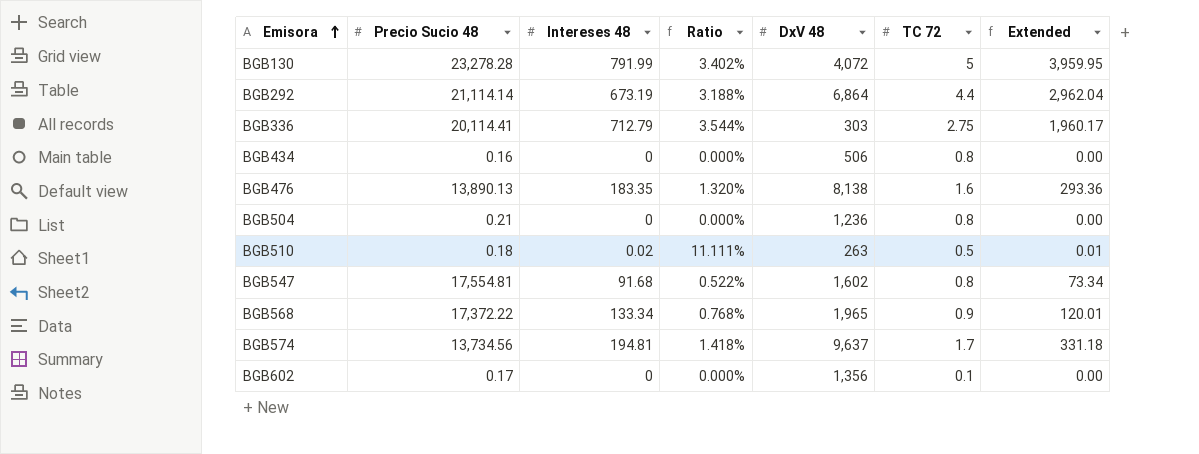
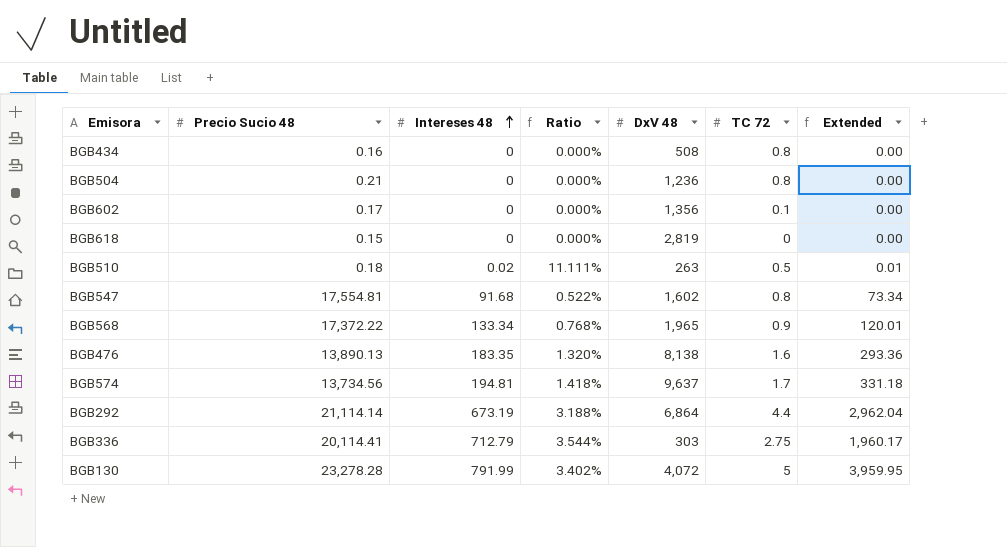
row order: Emisora ascending -> Intereses 48 ascending
BGB434 | DxV 48: 506 -> 508
row BGB618: none -> 0.15 | 0 | 0.000% | 2,819 | 0 | 0.00

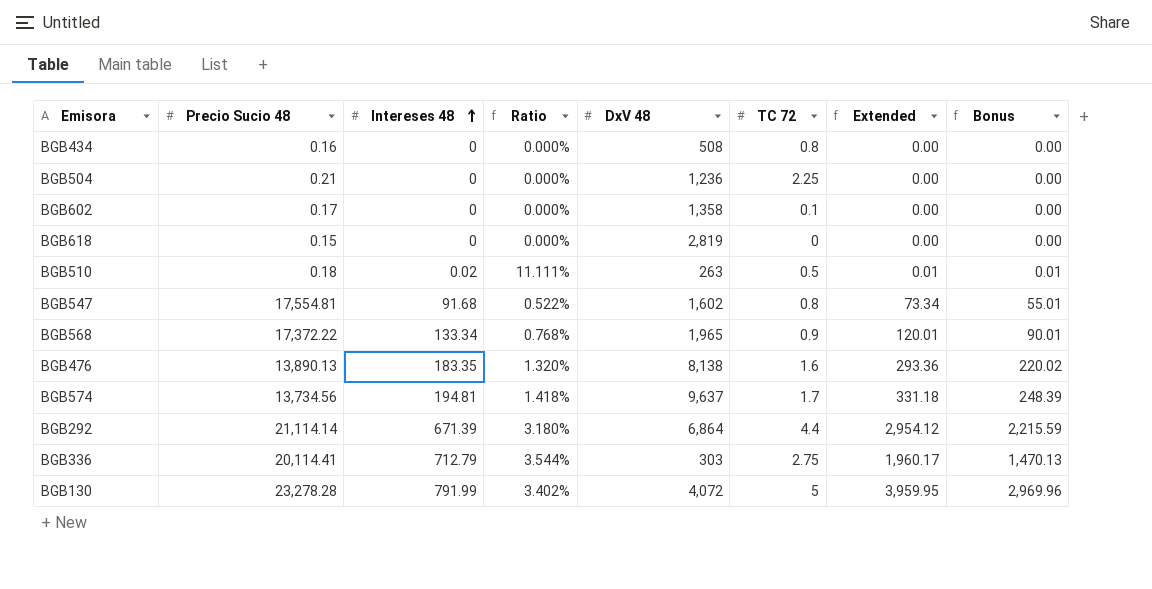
column Bonus | formula: none -> [Extended] * 0.75
BGB504 | TC 72: 0.8 -> 2.25
BGB602 | DxV 48: 1,356 -> 1,358
BGB292 | Intereses 48: 673.19 -> 671.39
BGB292 | Ratio: 3.188% -> 3.180%
BGB292 | Extended: 2,962.04 -> 2,954.12

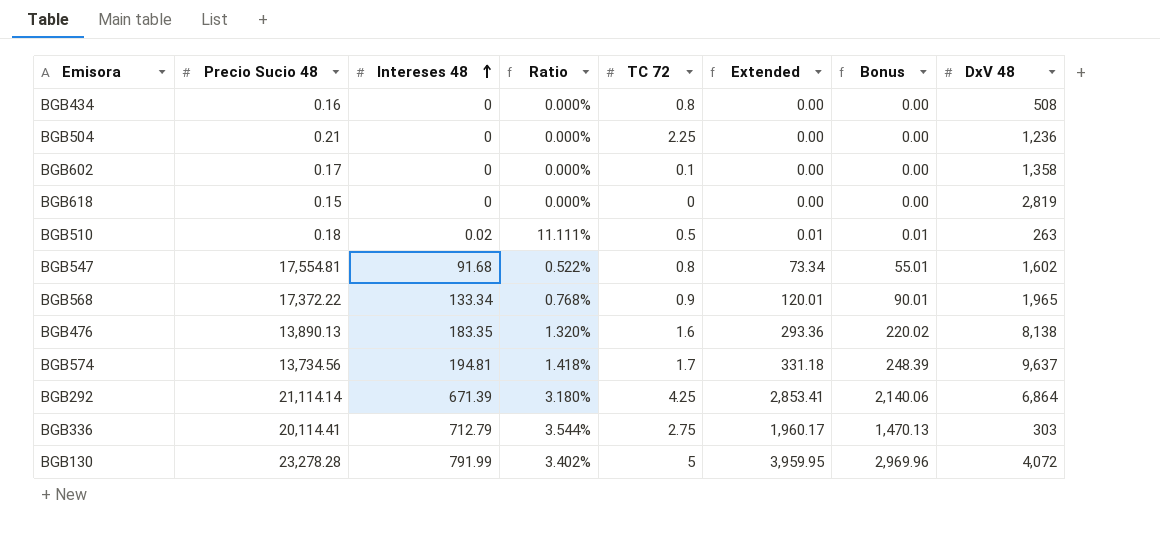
column DxV 48 | position: 5 -> 8
BGB292 | TC 72: 4.4 -> 4.25
BGB292 | Extended: 2,954.12 -> 2,853.41
BGB292 | Bonus: 2,215.59 -> 2,140.06

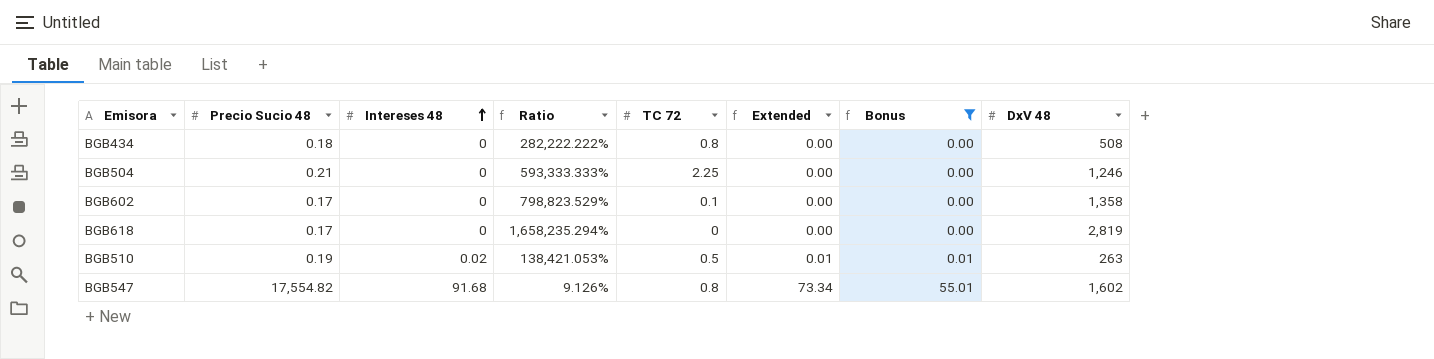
filter: none -> Bonus <= 55.01
column Ratio | formula: [Intereses 48] / [Precio Sucio 48] -> [DxV 48] / [Precio Sucio 48]
BGB434 | Precio Sucio 48: 0.16 -> 0.18
BGB504 | DxV 48: 1,236 -> 1,246
BGB618 | Precio Sucio 48: 0.15 -> 0.17
BGB510 | Precio Sucio 48: 0.18 -> 0.19
BGB547 | Precio Sucio 48: 17,554.81 -> 17,554.82

